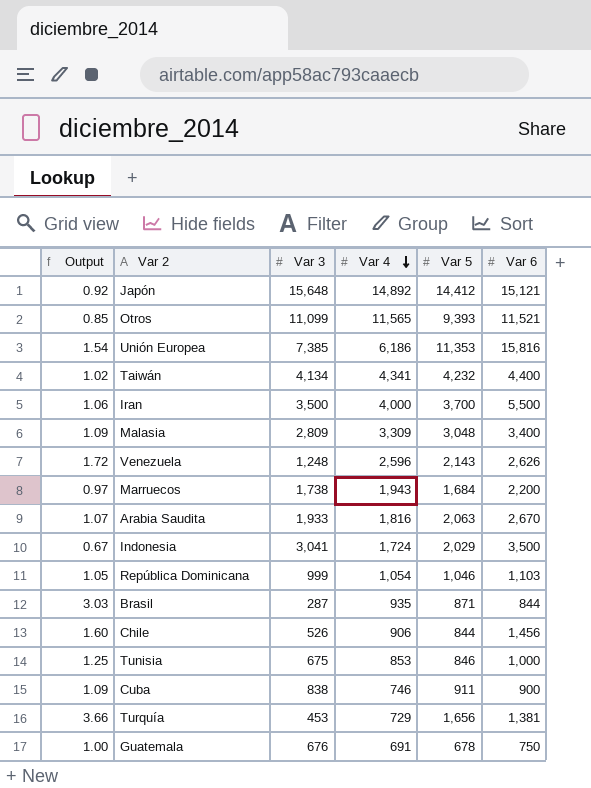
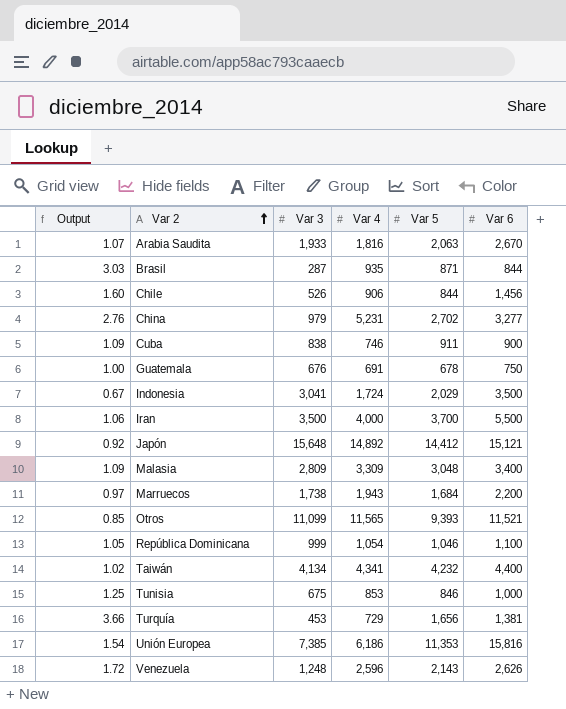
row order: Var 4 descending -> Var 2 ascending
row China: none -> 2.76 | 979 | 5,231 | 2,702 | 3,277
República Dominicana | Var 6: 1,103 -> 1,100

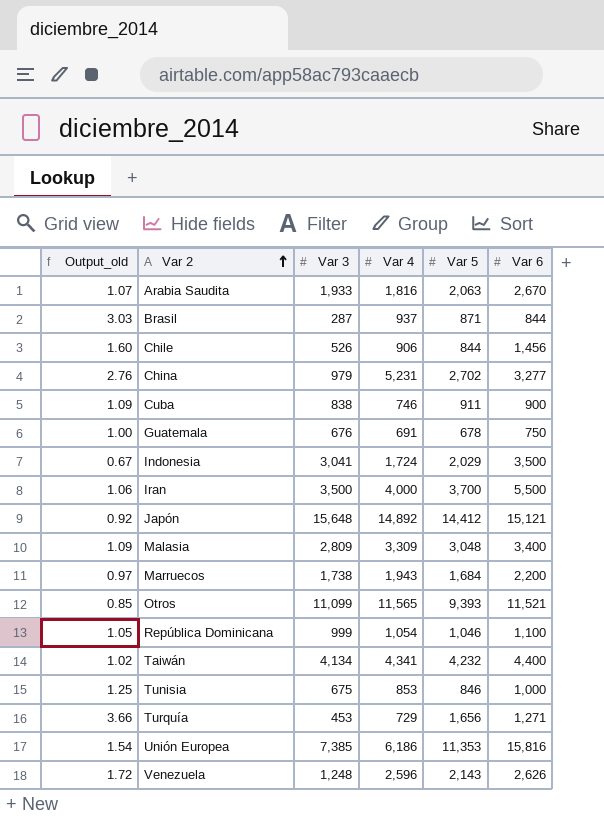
column name: Output -> Output_old
Brasil | Var 4: 935 -> 937
Turquía | Var 6: 1,381 -> 1,271

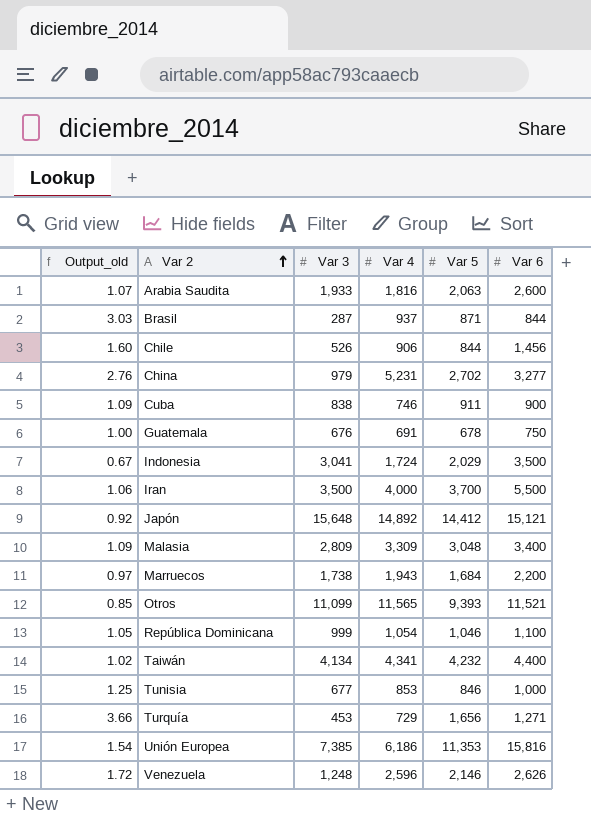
Arabia Saudita | Var 6: 2,670 -> 2,600
Tunisia | Var 3: 675 -> 677
Venezuela | Var 5: 2,143 -> 2,146

